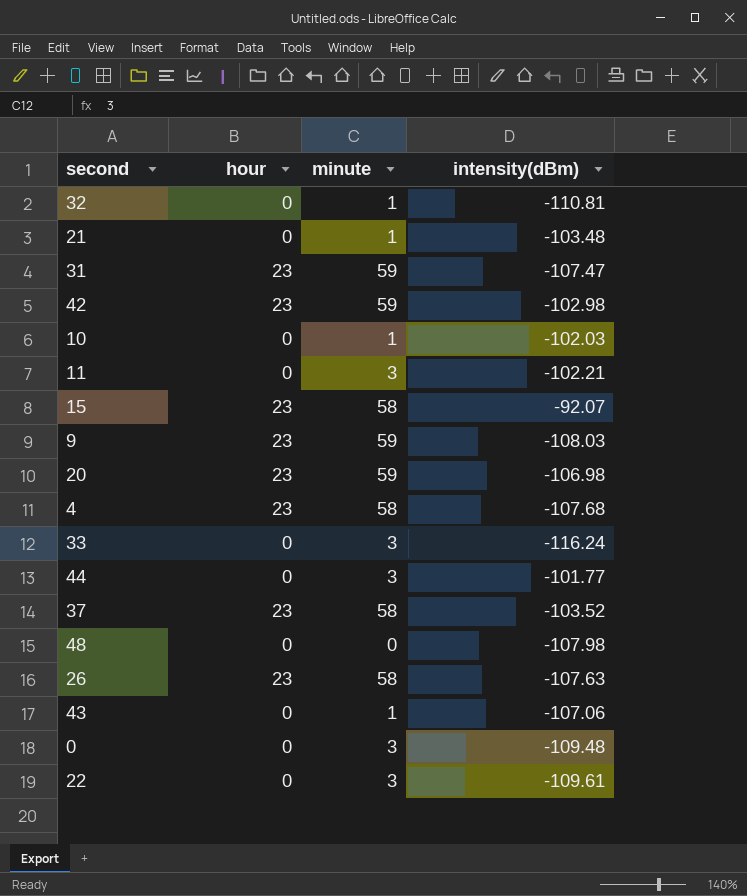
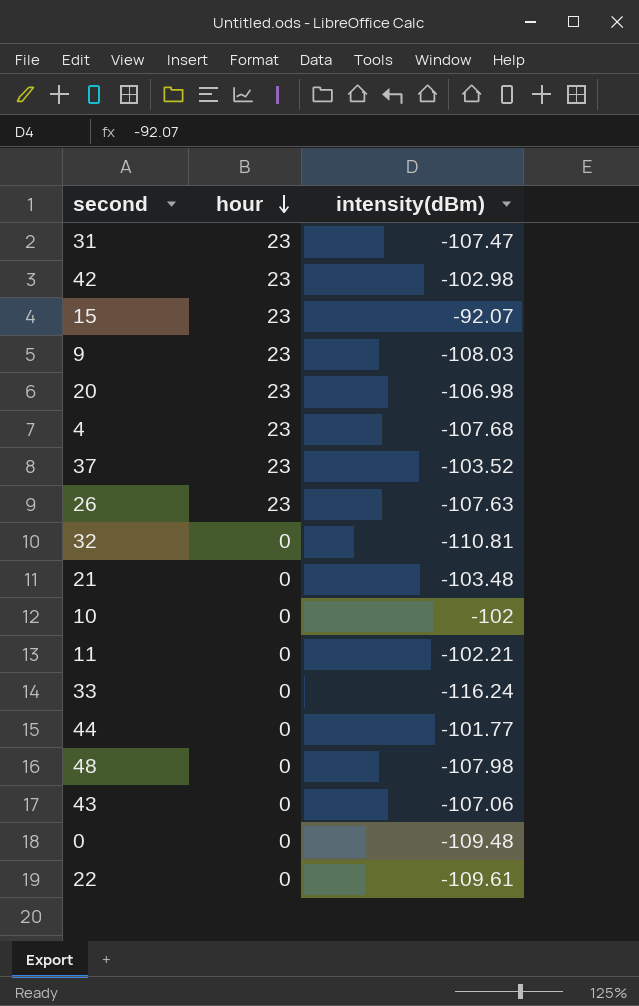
row order: none -> hour descending
column minute | position: 3 -> none
10 | intensity(dBm): -102.03 -> -102

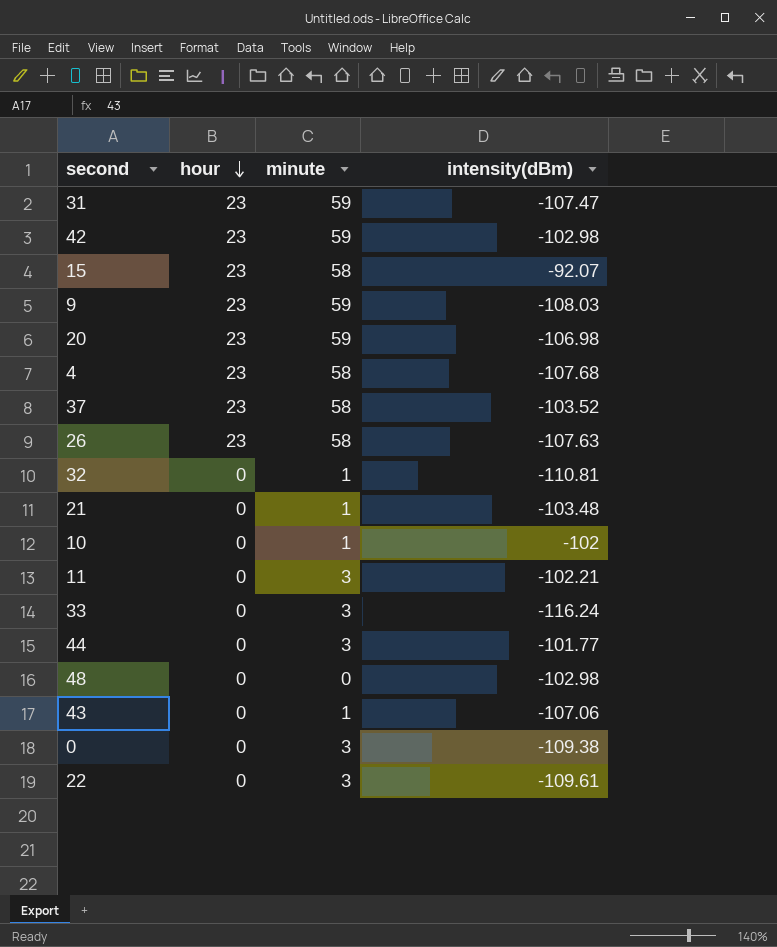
column minute | position: none -> 3
48 | intensity(dBm): -107.98 -> -102.98
0 | intensity(dBm): -109.48 -> -109.38

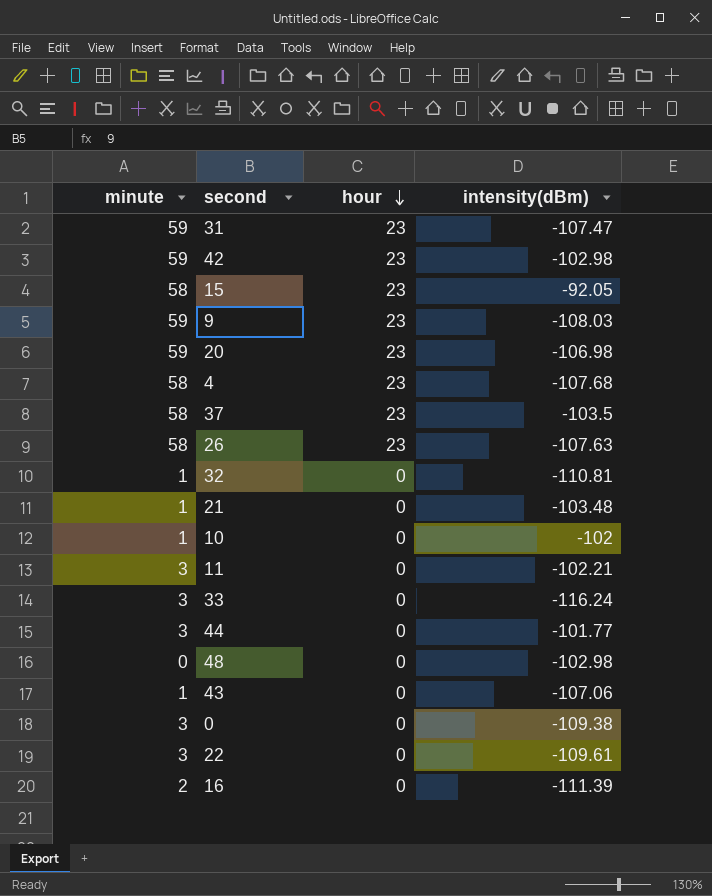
column minute | position: 3 -> 1
15 | intensity(dBm): -92.07 -> -92.05
37 | intensity(dBm): -103.52 -> -103.5
row 16: none -> 2 | 0 | -111.39

